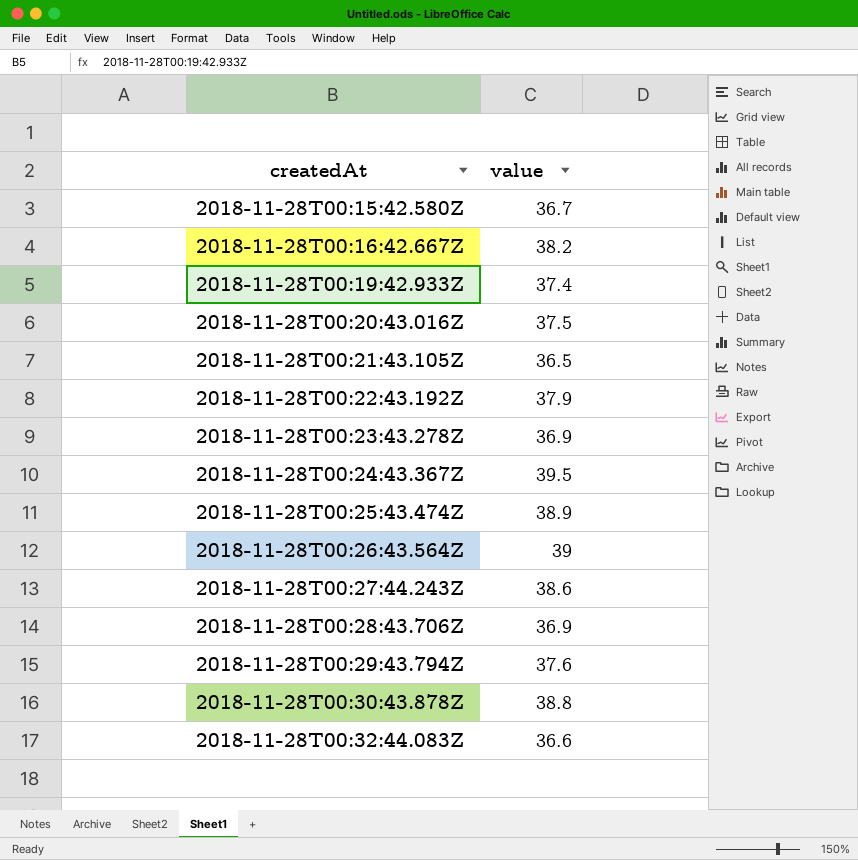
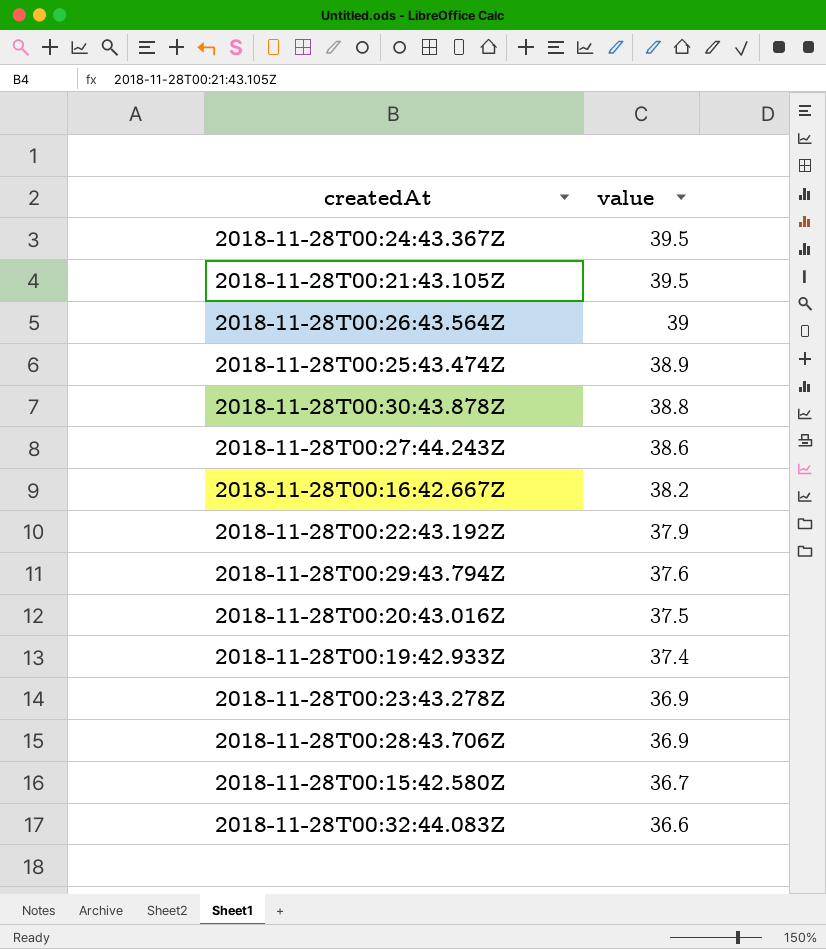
row order: createdAt ascending -> value descending
2018-11-28T00:21:43.105Z | value: 36.5 -> 39.5

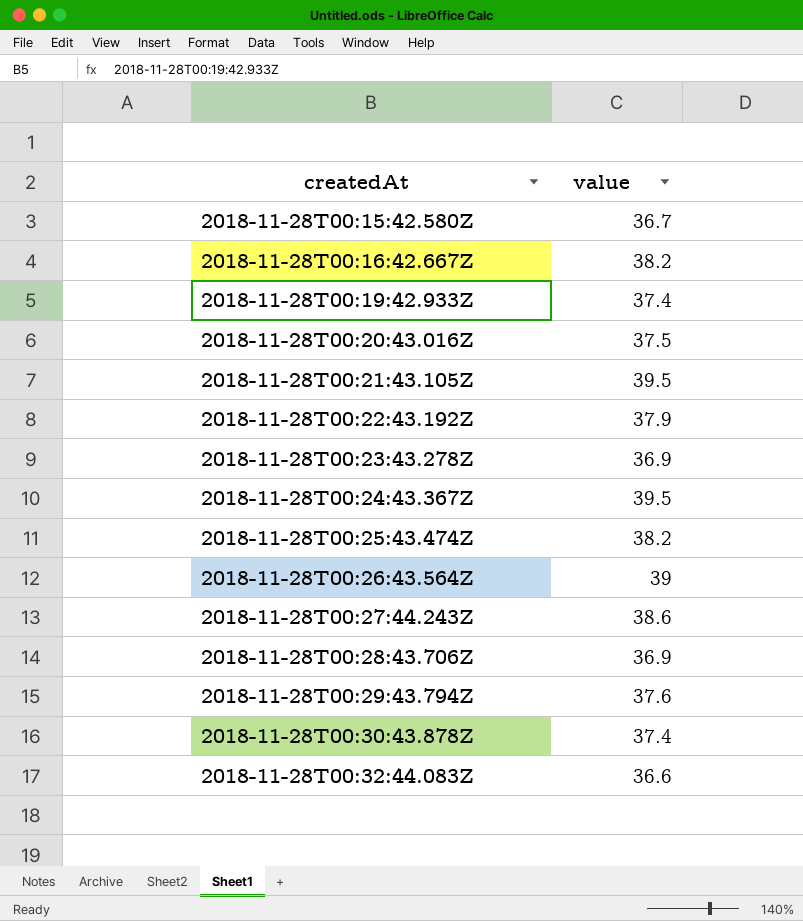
row order: value descending -> createdAt ascending
2018-11-28T00:25:43.474Z | value: 38.9 -> 38.2
2018-11-28T00:30:43.878Z | value: 38.8 -> 37.4

